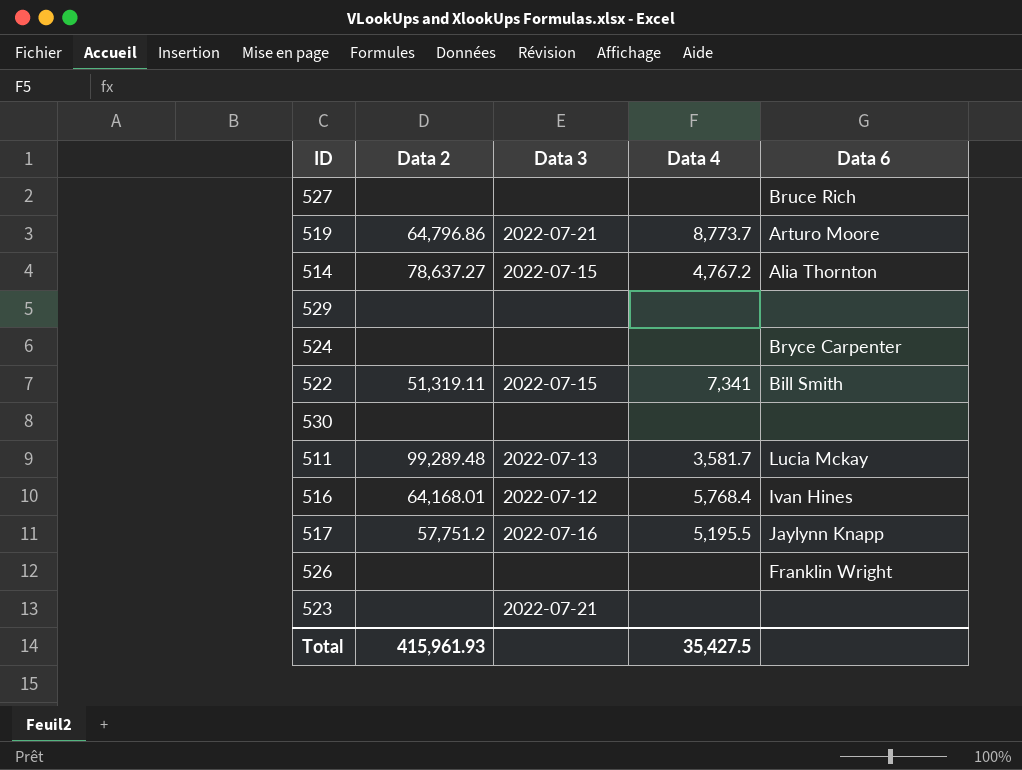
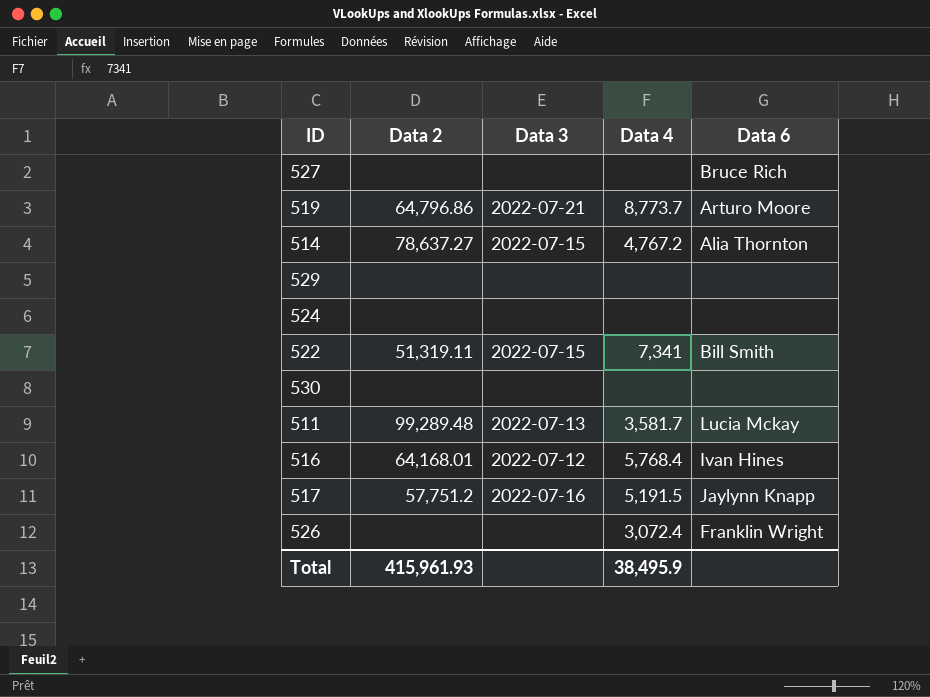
row 523: none | 2022-07-21 | none | none -> none
524 | Data 6: Bryce Carpenter -> none
517 | Data 4: 5,195.5 -> 5,191.5
526 | Data 4: none -> 3,072.4
Total | Data 4: 35,427.5 -> 38,495.9

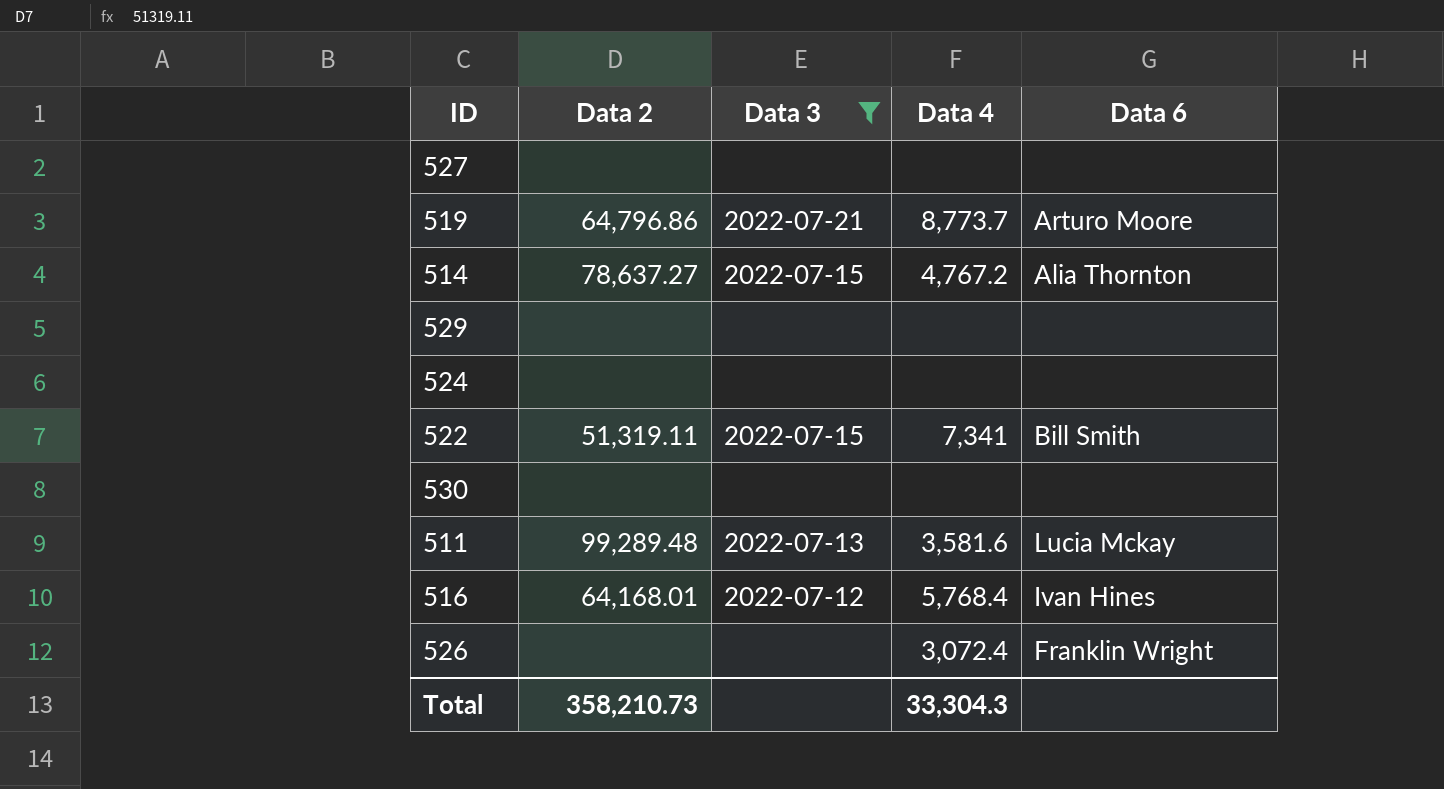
filter: none -> Data 3 != 2022-07-16
527 | Data 6: Bruce Rich -> none
511 | Data 4: 3,581.7 -> 3,581.6
Total | Data 2: 415,961.93 -> 358,210.73
Total | Data 4: 38,495.9 -> 33,304.3

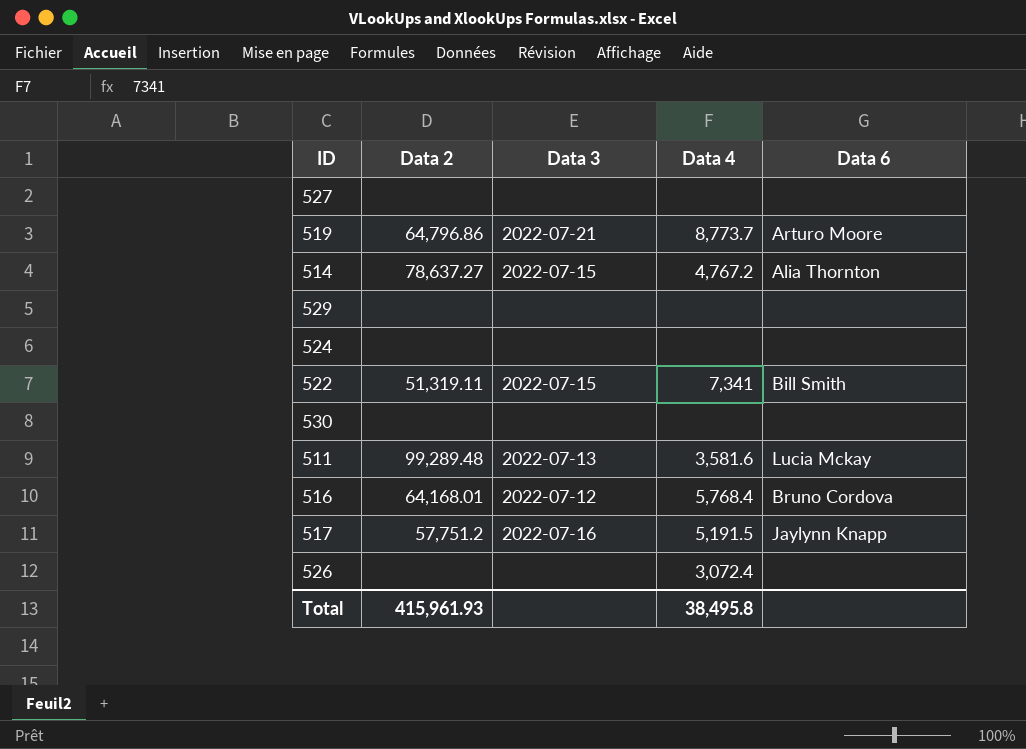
filter: Data 3 != 2022-07-16 -> none
516 | Data 6: Ivan Hines -> Bruno Cordova
526 | Data 6: Franklin Wright -> none
Total | Data 2: 358,210.73 -> 415,961.93
Total | Data 4: 33,304.3 -> 38,495.8

